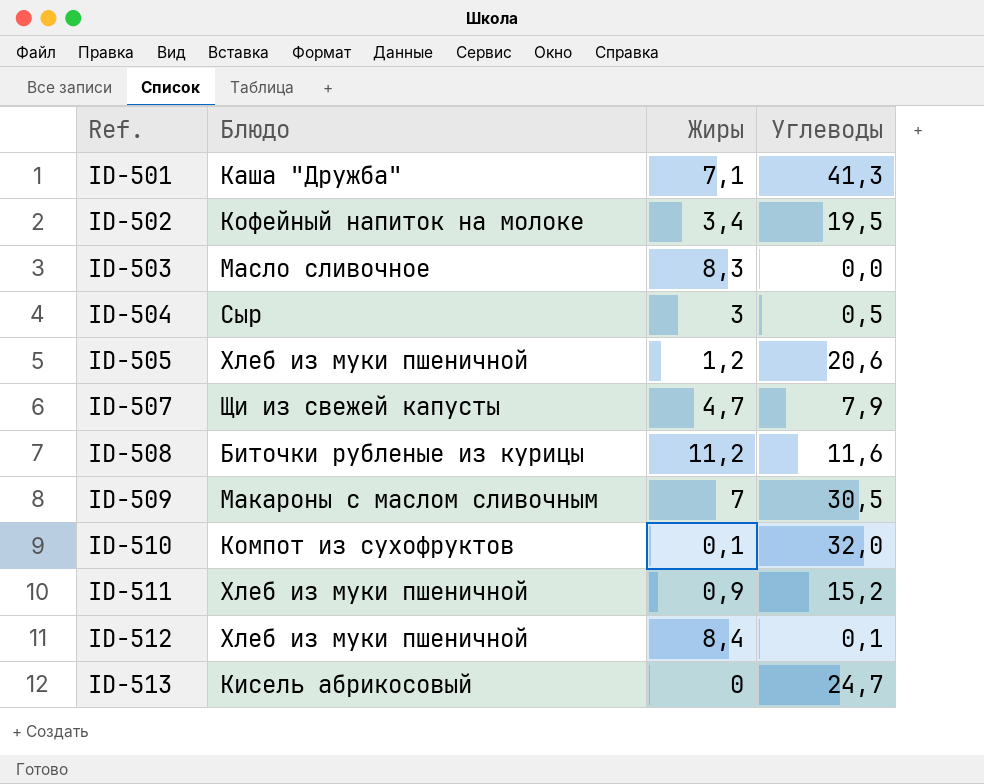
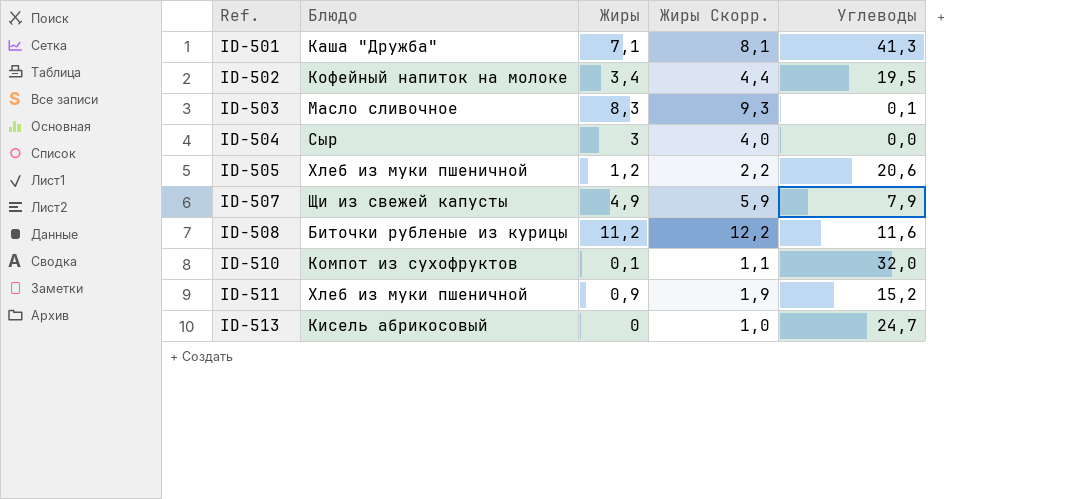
column Жиры Скорр. | formula: none -> [Жиры] + 1
row ID-509: Макароны с маслом сливочным | 7 | 30,5 -> none
row ID-512: Хлеб из муки пшеничной | 8,4 | 0,1 -> none
ID-503 | Углеводы: 0,0 -> 0,1
ID-504 | Углеводы: 0,5 -> 0,0
ID-507 | Жиры: 4,7 -> 4,9

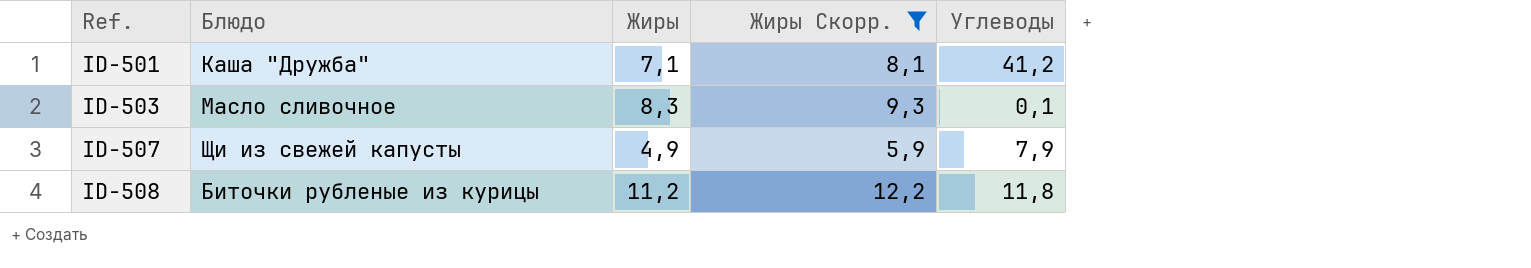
filter: none -> Жиры Скорр. >= 5,9
ID-501 | Углеводы: 41,3 -> 41,2
ID-508 | Углеводы: 11,6 -> 11,8

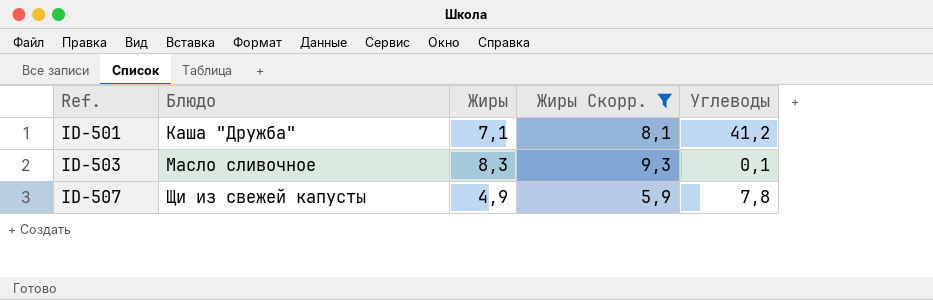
row ID-508: Биточки рубленые из курицы | 11,2 | 12,2 | 11,8 -> none
ID-507 | Углеводы: 7,9 -> 7,8

